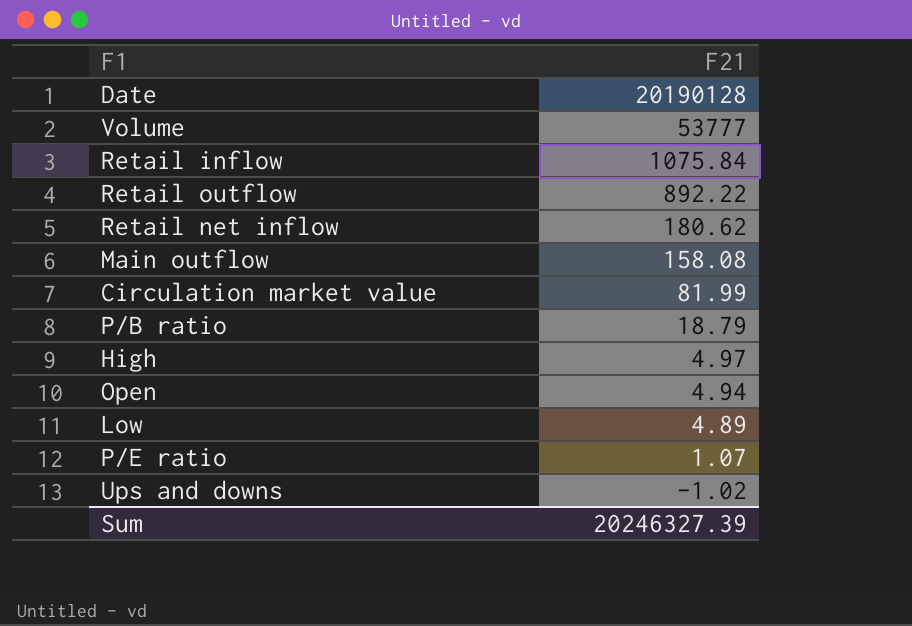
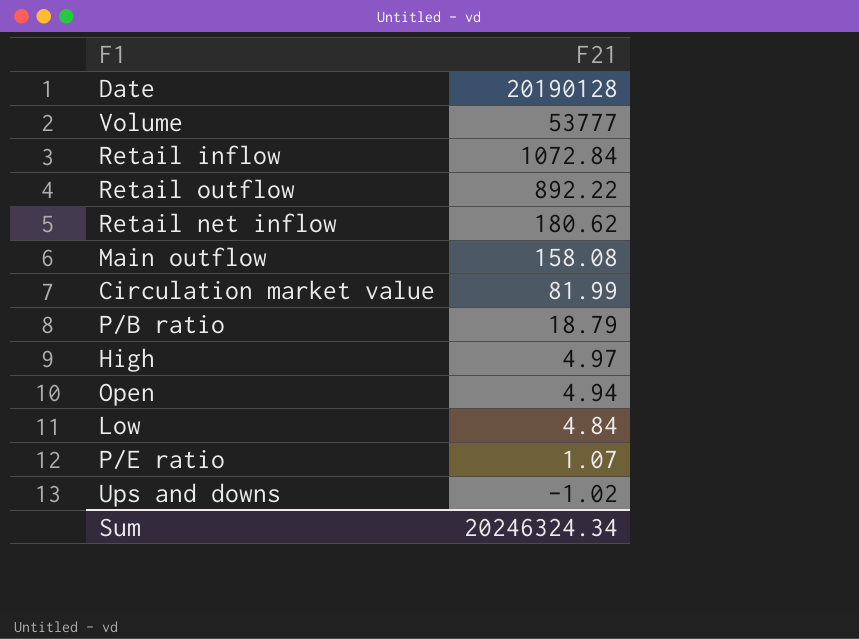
Retail inflow | F21: 1075.84 -> 1072.84
Low | F21: 4.89 -> 4.84
Sum | F21: 20246327.39 -> 20246324.34

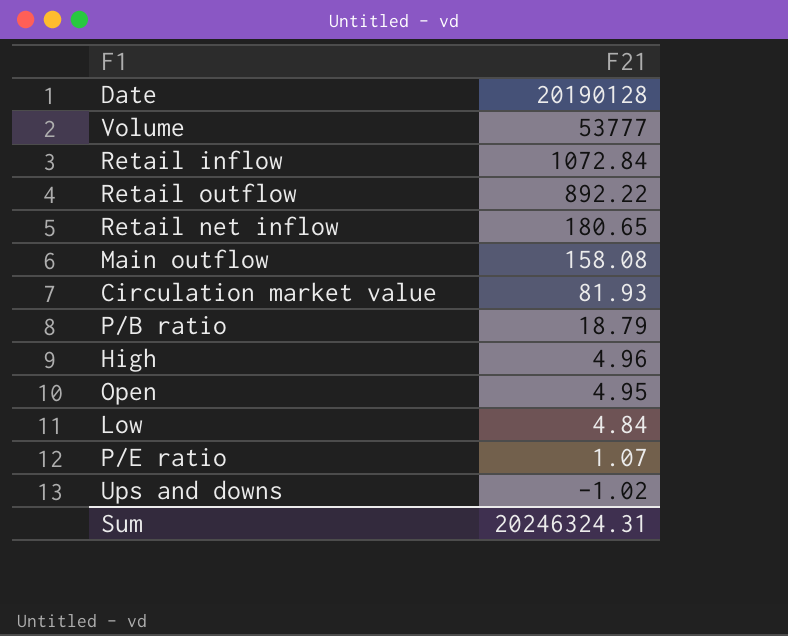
Retail net inflow | F21: 180.62 -> 180.65
Circulation market value | F21: 81.99 -> 81.93
High | F21: 4.97 -> 4.96
Open | F21: 4.94 -> 4.95
Sum | F21: 20246324.34 -> 20246324.31

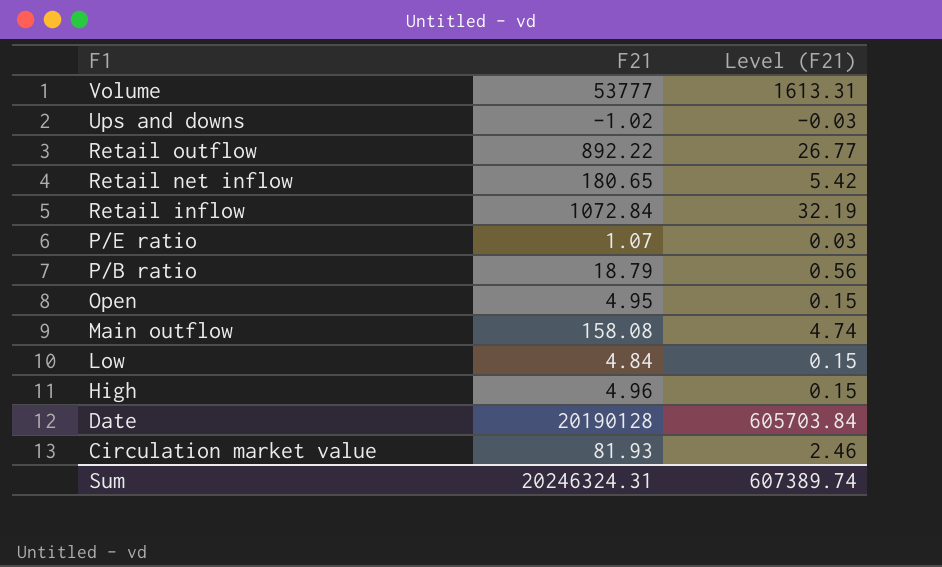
row order: F21 descending -> F1 descending
column Level (F21) | formula: none -> [F21] * 0.03

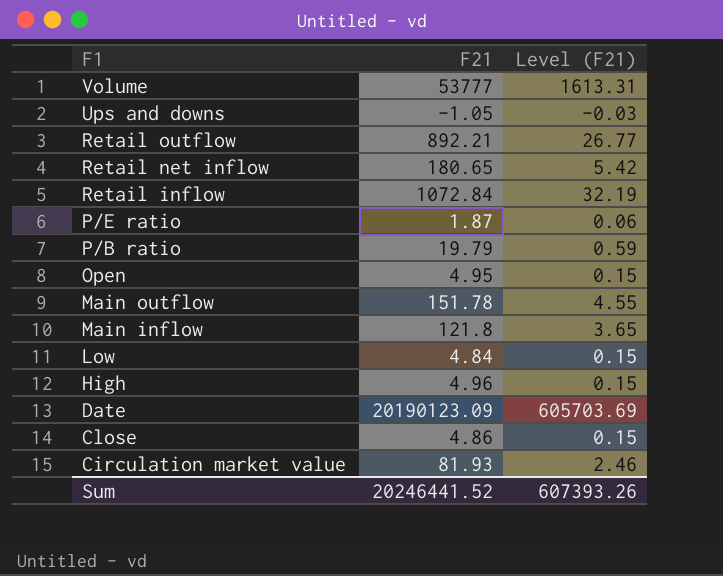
Ups and downs | F21: -1.02 -> -1.05
Retail outflow | F21: 892.22 -> 892.21
P/E ratio | F21: 1.07 -> 1.87
P/E ratio | Level (F21): 0.03 -> 0.06
P/B ratio | F21: 18.79 -> 19.79
P/B ratio | Level (F21): 0.56 -> 0.59
Main outflow | F21: 158.08 -> 151.78
Main outflow | Level (F21): 4.74 -> 4.55
row Main inflow: none -> 121.8 | 3.65
Date | F21: 20190128 -> 20190123.09
Date | Level (F21): 605703.84 -> 605703.69
row Close: none -> 4.86 | 0.15
Sum | F21: 20246324.31 -> 20246441.52
Sum | Level (F21): 607389.74 -> 607393.26

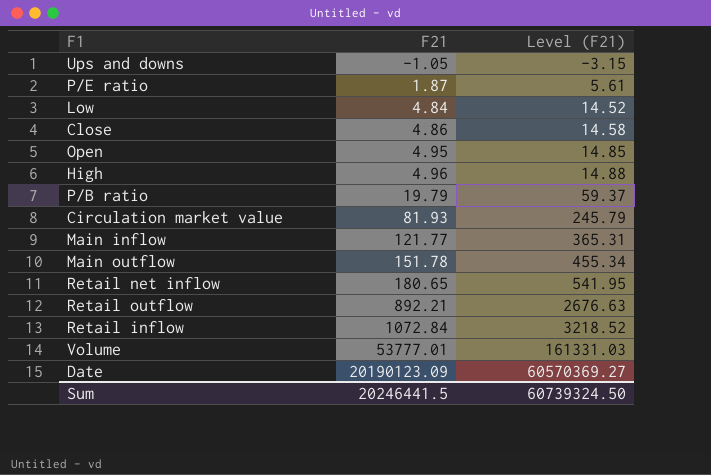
row order: F1 descending -> F21 ascending
column Level (F21) | formula: [F21] * 0.03 -> [F21] * 3
Main inflow | F21: 121.8 -> 121.77
Volume | F21: 53777 -> 53777.01
Sum | F21: 20246441.52 -> 20246441.5
Sum | Level (F21): 607393.26 -> 60739324.50

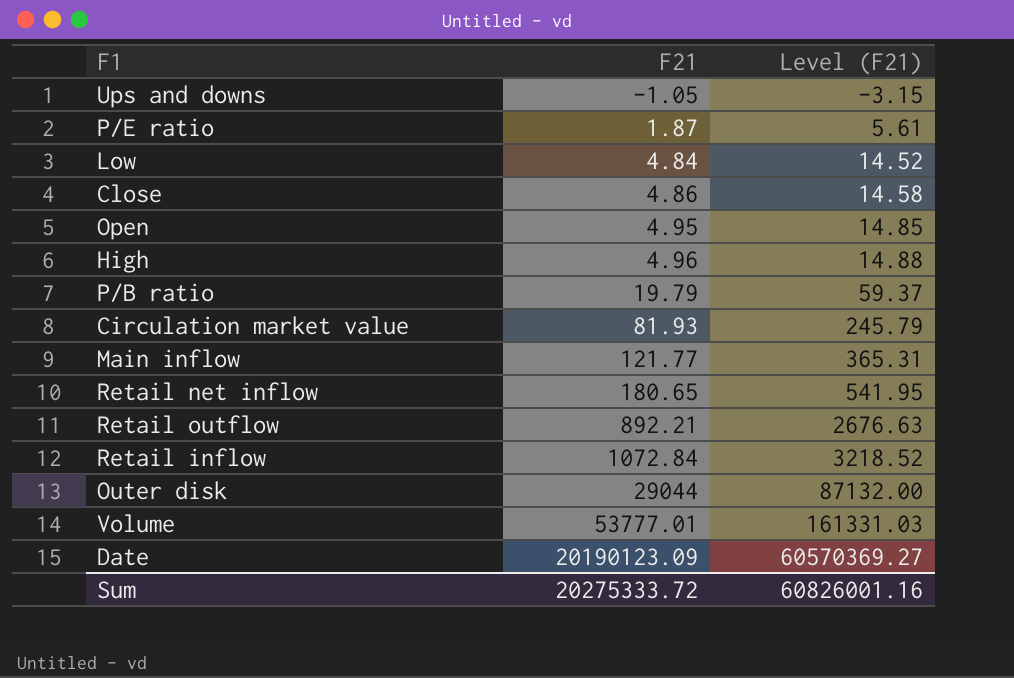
row Main outflow: 151.78 | 455.34 -> none
row Outer disk: none -> 29044 | 87132.00
Sum | F21: 20246441.5 -> 20275333.72
Sum | Level (F21): 60739324.50 -> 60826001.16

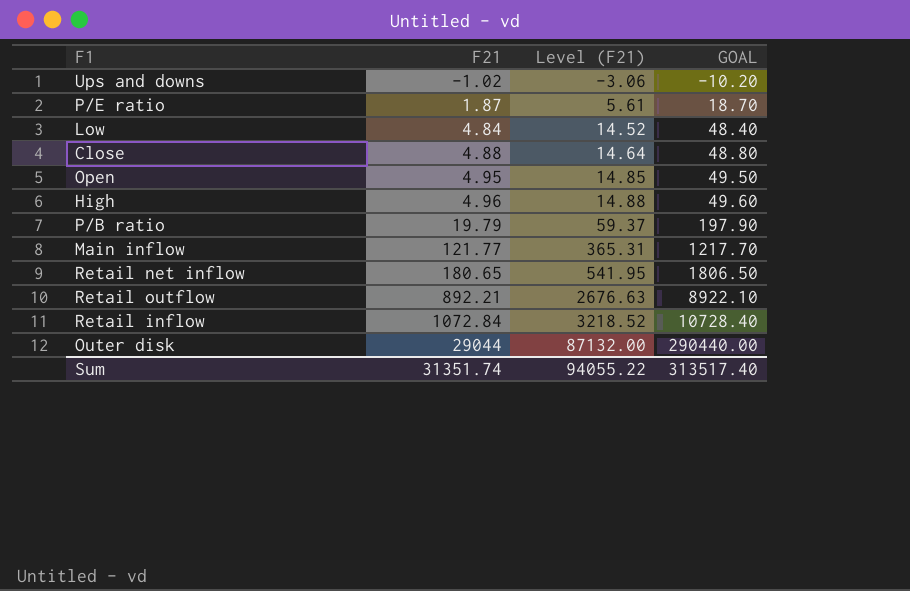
column GOAL | formula: none -> [F21] * 10
row Circulation market value: 81.93 | 245.79 -> none
row Volume: 53777.01 | 161331.03 -> none
row Date: 20190123.09 | 60570369.27 -> none
Ups and downs | F21: -1.05 -> -1.02
Ups and downs | Level (F21): -3.15 -> -3.06
Close | F21: 4.86 -> 4.88
Close | Level (F21): 14.58 -> 14.64
Sum | F21: 20275333.72 -> 31351.74
Sum | Level (F21): 60826001.16 -> 94055.22

